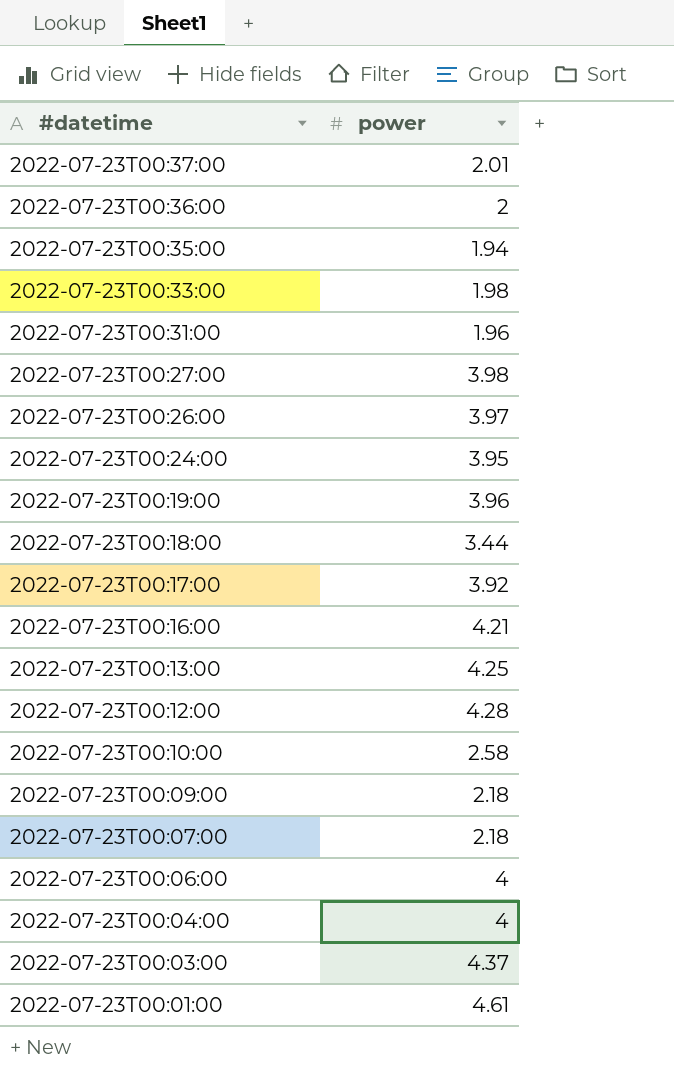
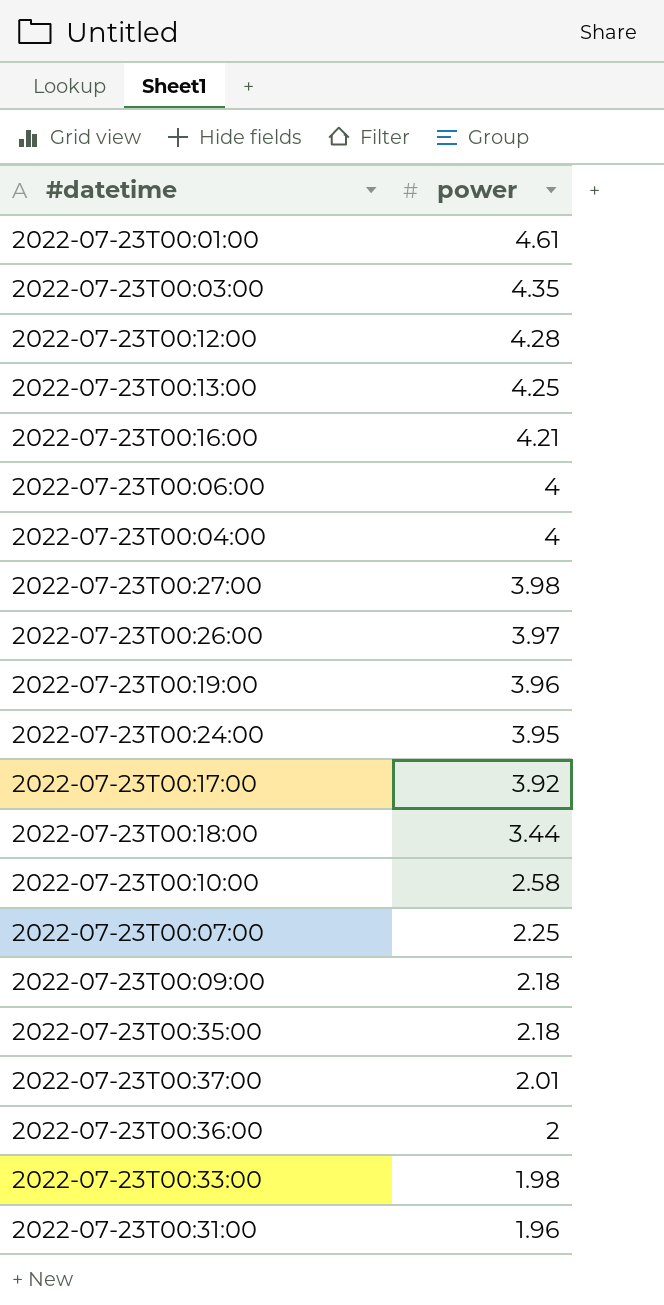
row order: #datetime descending -> power descending
2022-07-23T00:03:00 | power: 4.37 -> 4.35
2022-07-23T00:07:00 | power: 2.18 -> 2.25
2022-07-23T00:35:00 | power: 1.94 -> 2.18

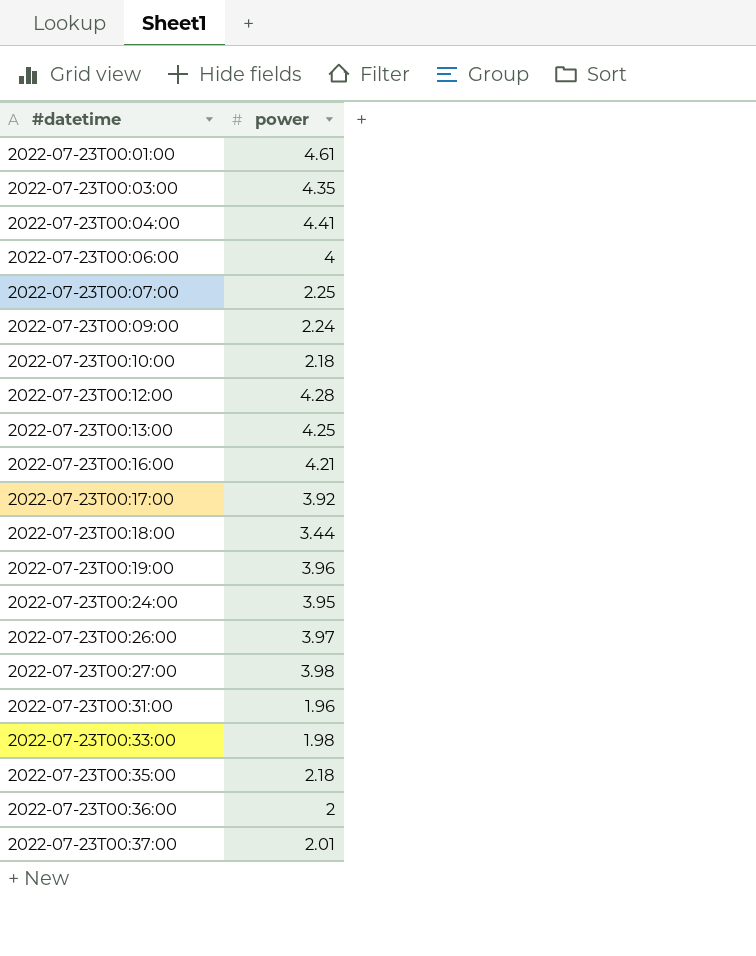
row order: power descending -> #datetime ascending
2022-07-23T00:04:00 | power: 4 -> 4.41
2022-07-23T00:09:00 | power: 2.18 -> 2.24
2022-07-23T00:10:00 | power: 2.58 -> 2.18

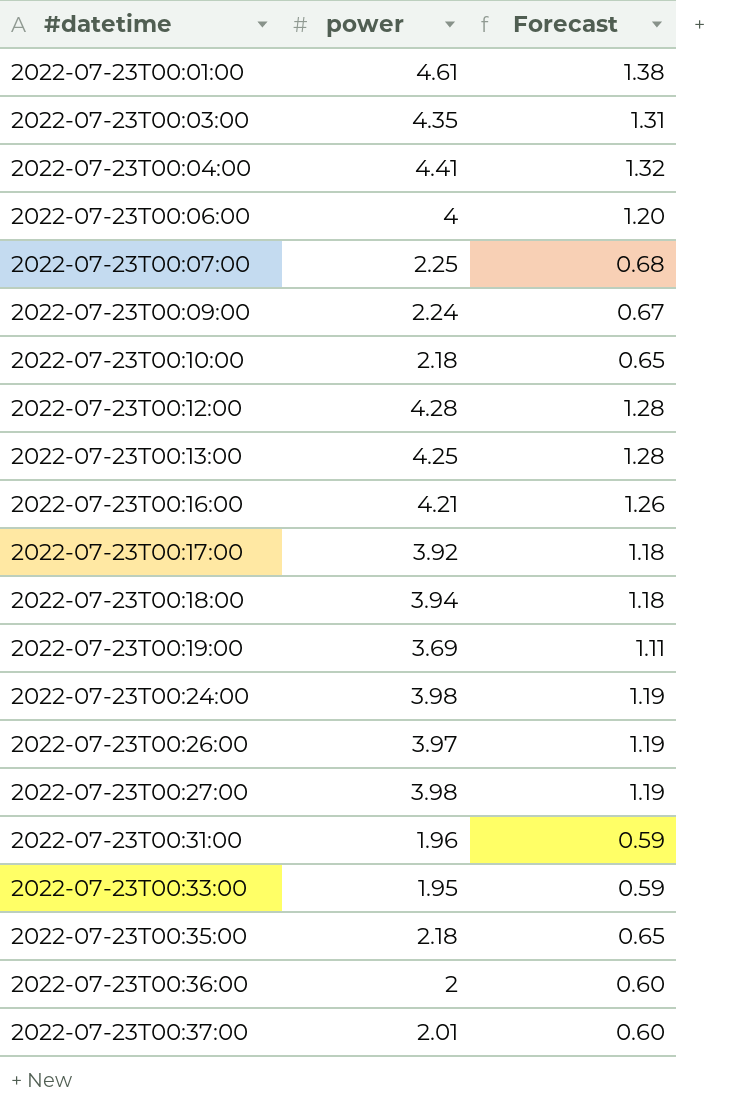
column Forecast | formula: none -> [power] * 0.3
2022-07-23T00:18:00 | power: 3.44 -> 3.94
2022-07-23T00:19:00 | power: 3.96 -> 3.69
2022-07-23T00:24:00 | power: 3.95 -> 3.98
2022-07-23T00:33:00 | power: 1.98 -> 1.95

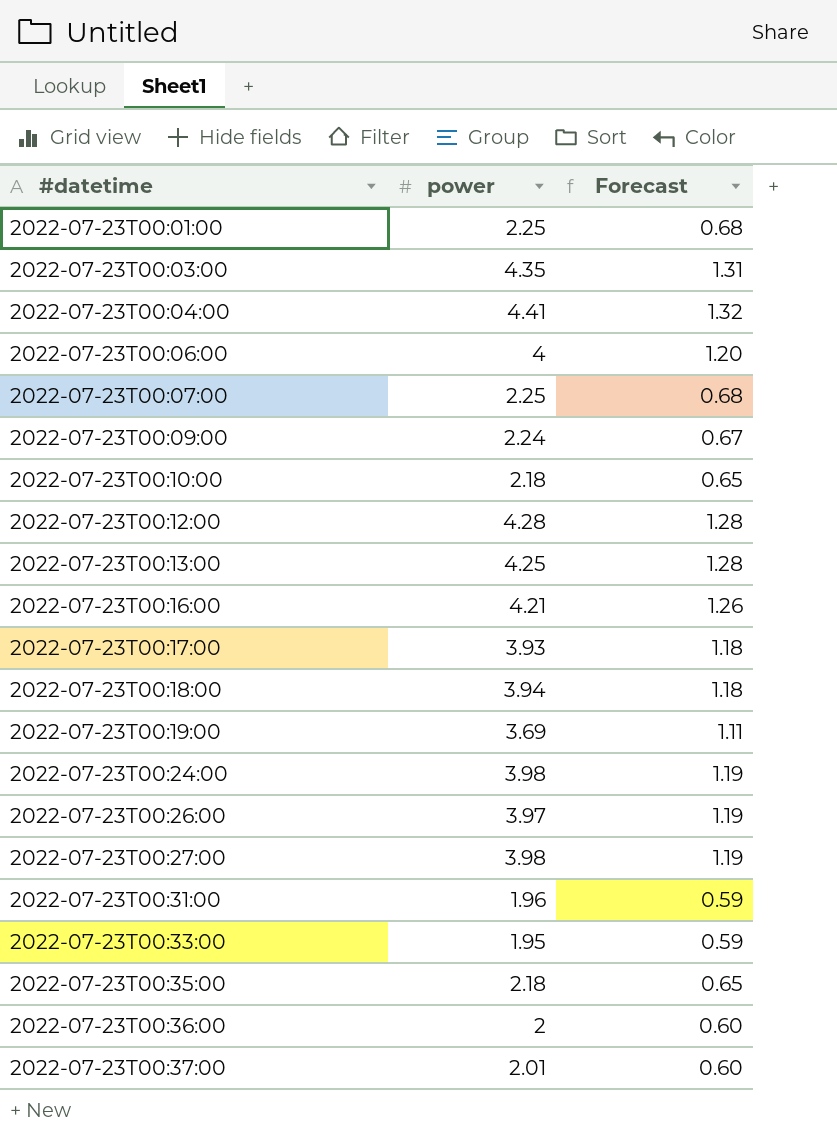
2022-07-23T00:01:00 | power: 4.61 -> 2.25
2022-07-23T00:01:00 | Forecast: 1.38 -> 0.68
2022-07-23T00:17:00 | power: 3.92 -> 3.93

